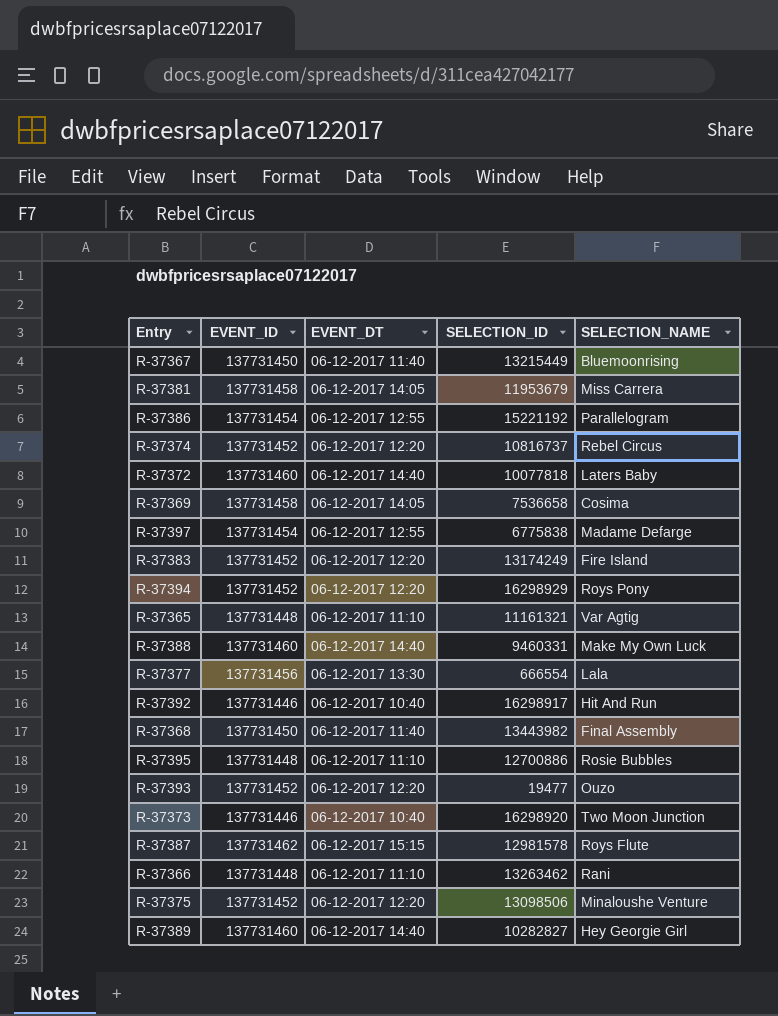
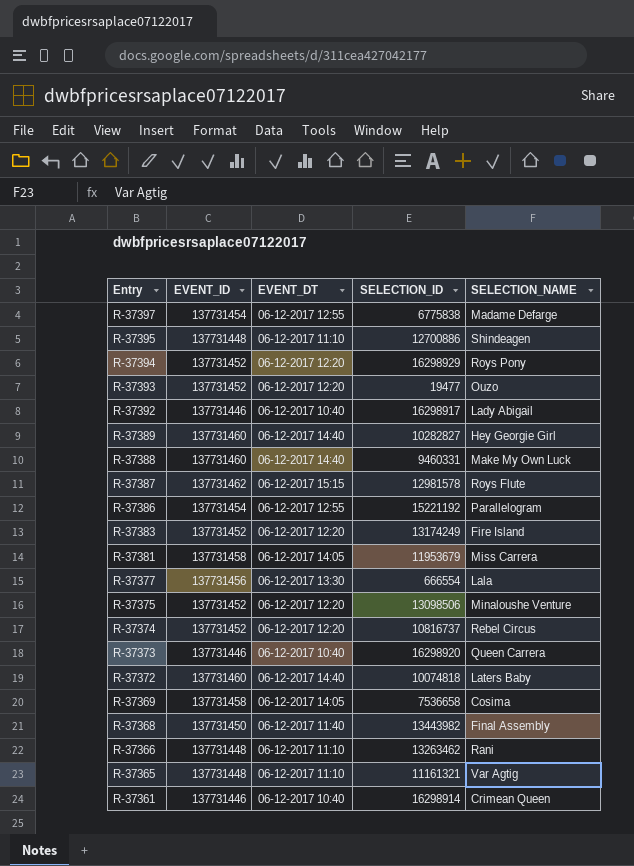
row order: none -> Entry descending
row R-37367: 137731450 | 06-12-2017 11:40 | 13215449 | Bluemoonrising -> none
R-37395 | SELECTION_NAME: Rosie Bubbles -> Shindeagen
R-37392 | SELECTION_NAME: Hit And Run -> Lady Abigail
R-37373 | SELECTION_NAME: Two Moon Junction -> Queen Carrera
R-37372 | SELECTION_ID: 10077818 -> 10074818
row R-37361: none -> 137731446 | 06-12-2017 10:40 | 16298914 | Crimean Queen

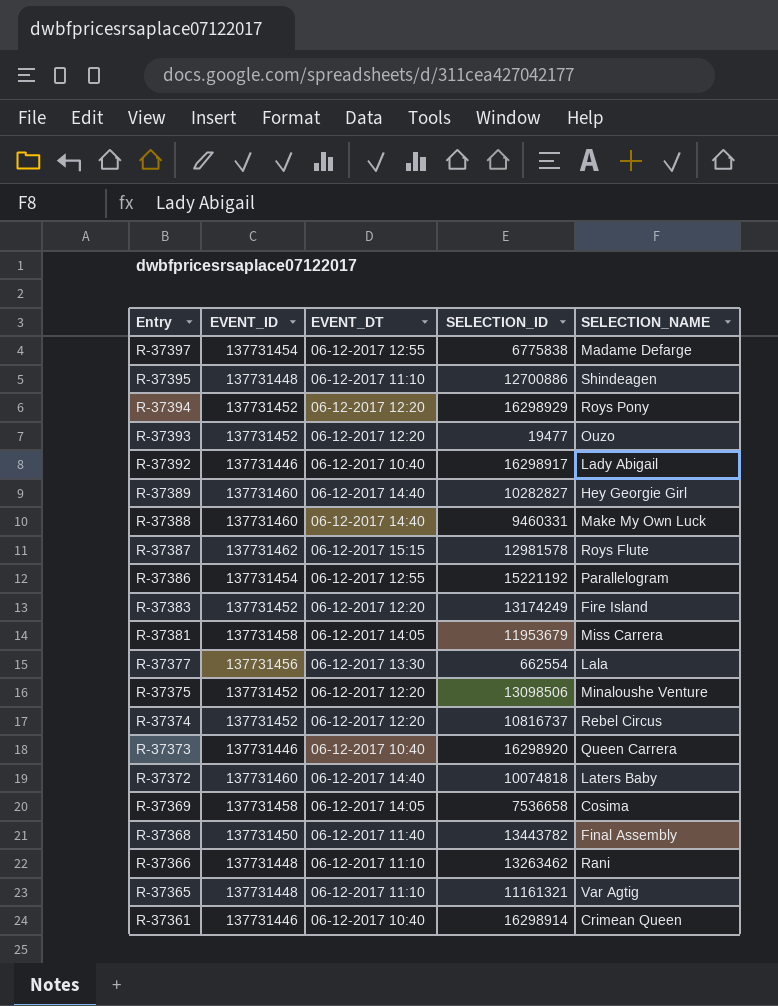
R-37377 | SELECTION_ID: 666554 -> 662554
R-37368 | SELECTION_ID: 13443982 -> 13443782

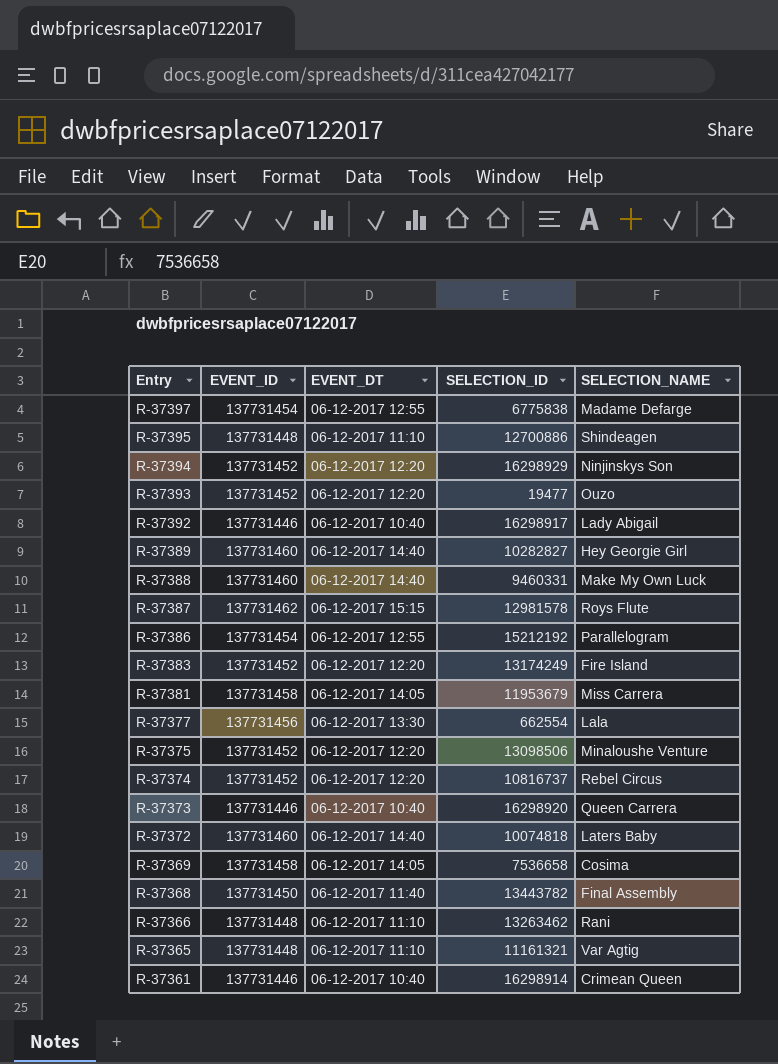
R-37394 | SELECTION_NAME: Roys Pony -> Ninjinskys Son
R-37386 | SELECTION_ID: 15221192 -> 15212192

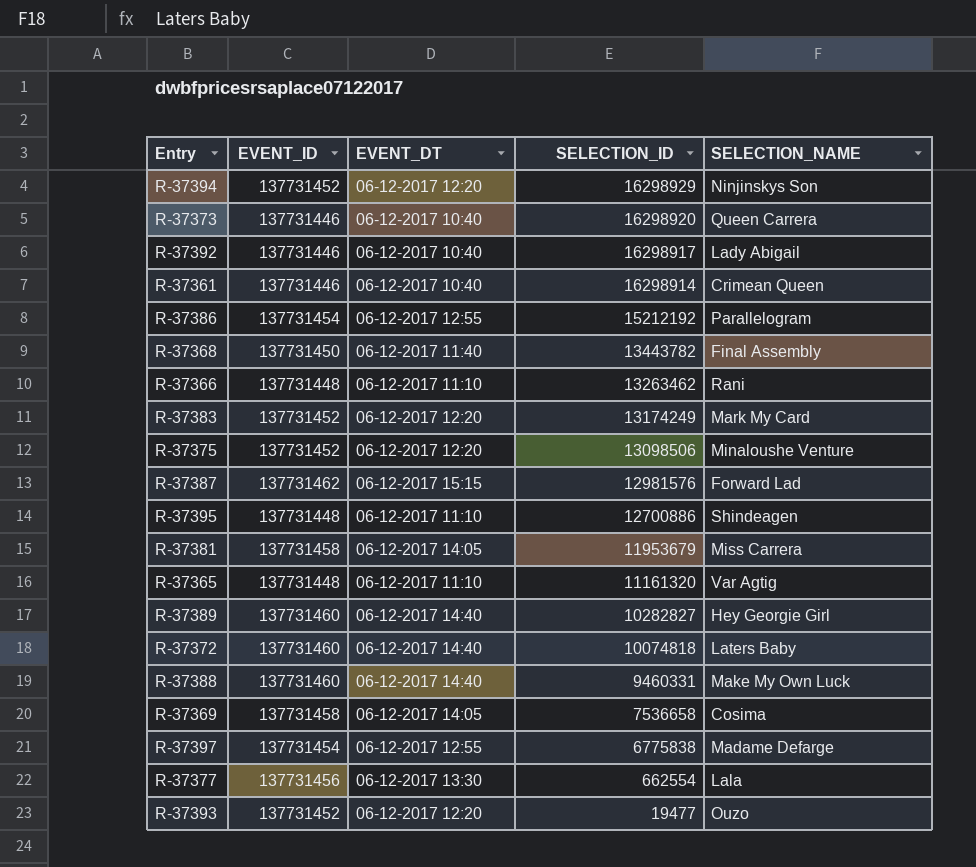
row order: Entry descending -> SELECTION_ID descending
row R-37374: 137731452 | 06-12-2017 12:20 | 10816737 | Rebel Circus -> none
R-37383 | SELECTION_NAME: Fire Island -> Mark My Card
R-37387 | SELECTION_ID: 12981578 -> 12981576
R-37387 | SELECTION_NAME: Roys Flute -> Forward Lad
R-37365 | SELECTION_ID: 11161321 -> 11161320

